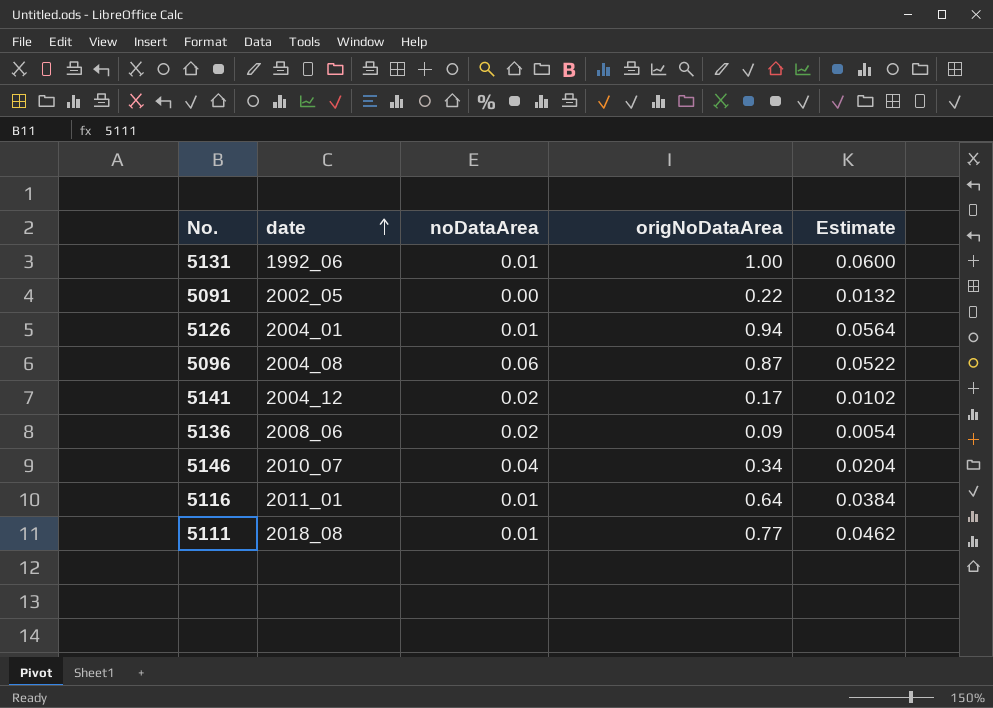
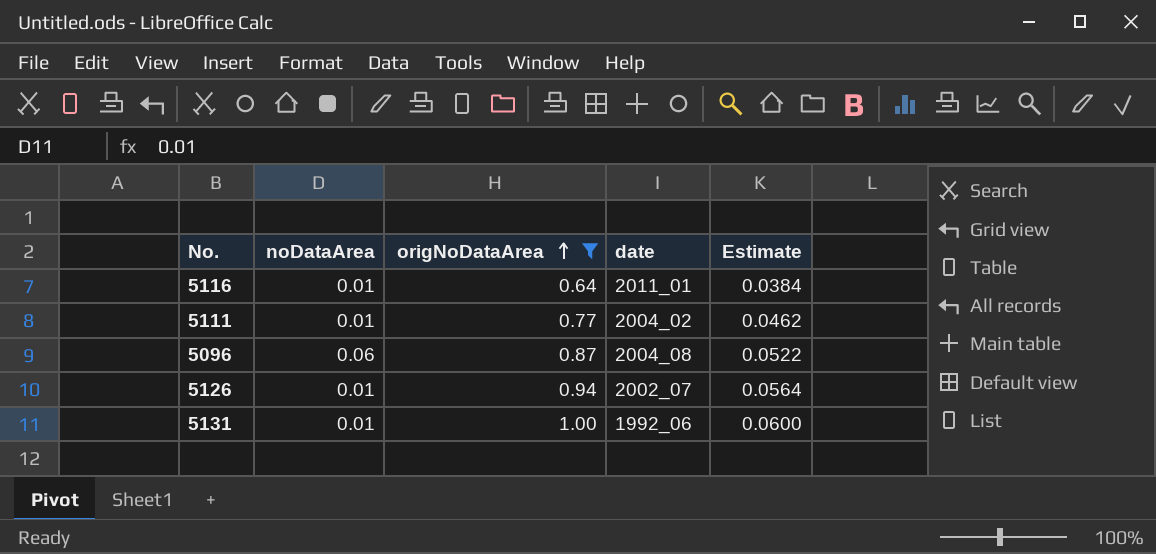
filter: none -> origNoDataArea >= 0.64
row order: date ascending -> origNoDataArea ascending
column date | position: 2 -> 4
5111 | date: 2018_08 -> 2004_02
5126 | date: 2004_01 -> 2002_07

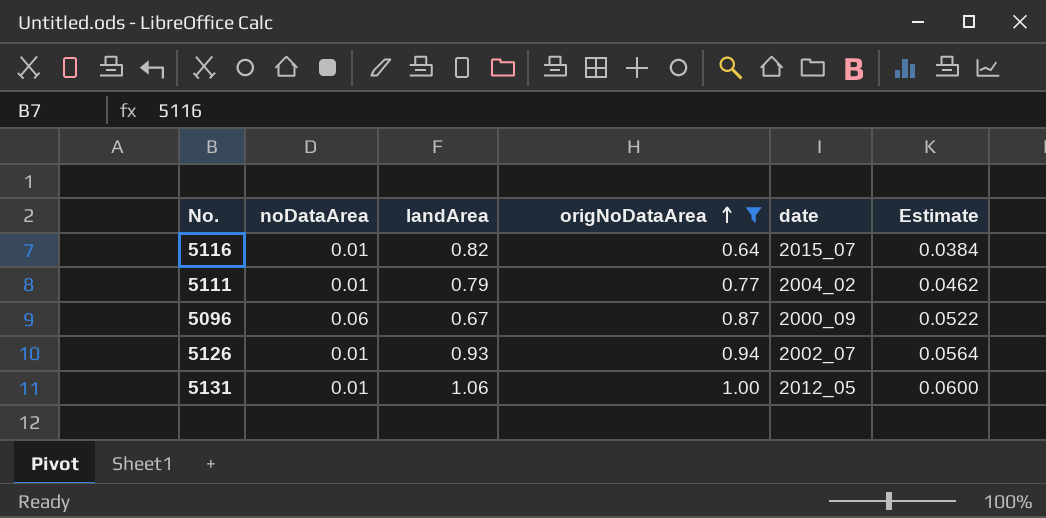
column landArea | position: none -> 3
5116 | date: 2011_01 -> 2015_07
5096 | date: 2004_08 -> 2000_09
5131 | date: 1992_06 -> 2012_05

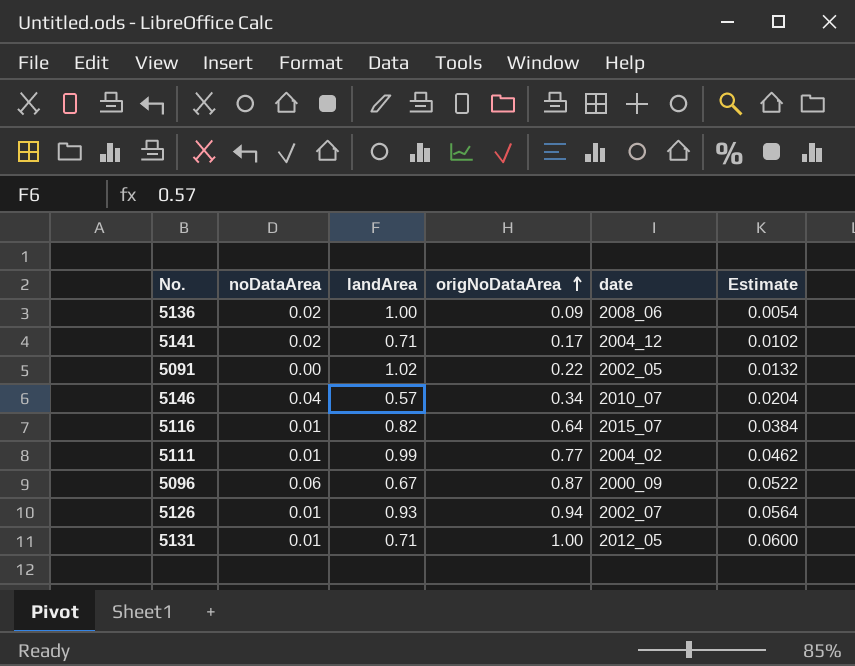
filter: origNoDataArea >= 0.64 -> none
5111 | landArea: 0.79 -> 0.99
5131 | landArea: 1.06 -> 0.71

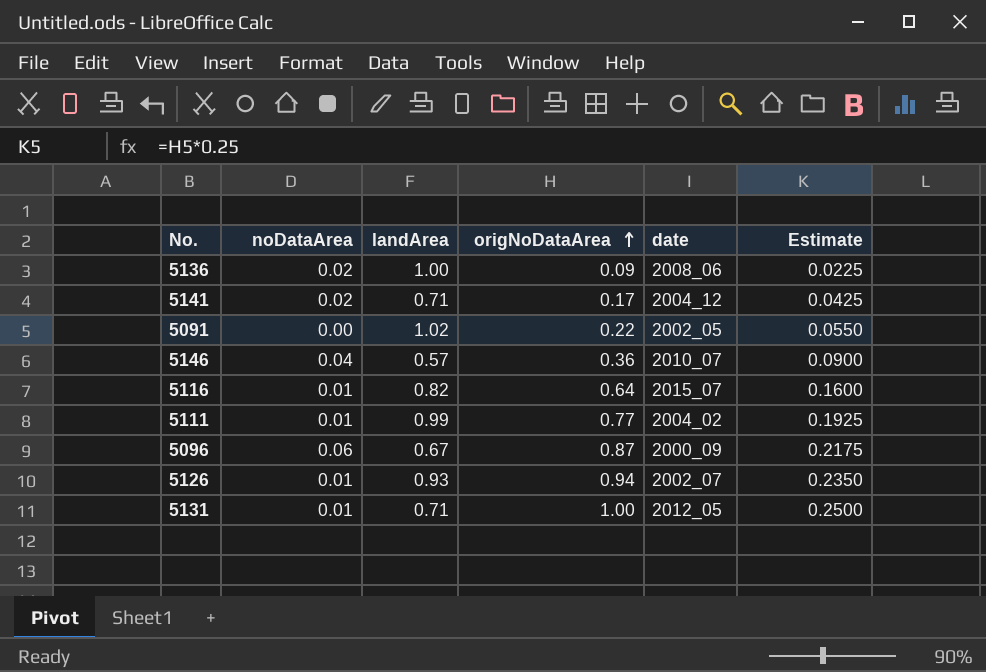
column Estimate | formula: [origNoDataArea] * 0.06 -> [origNoDataArea] * 0.25
5146 | origNoDataArea: 0.34 -> 0.36

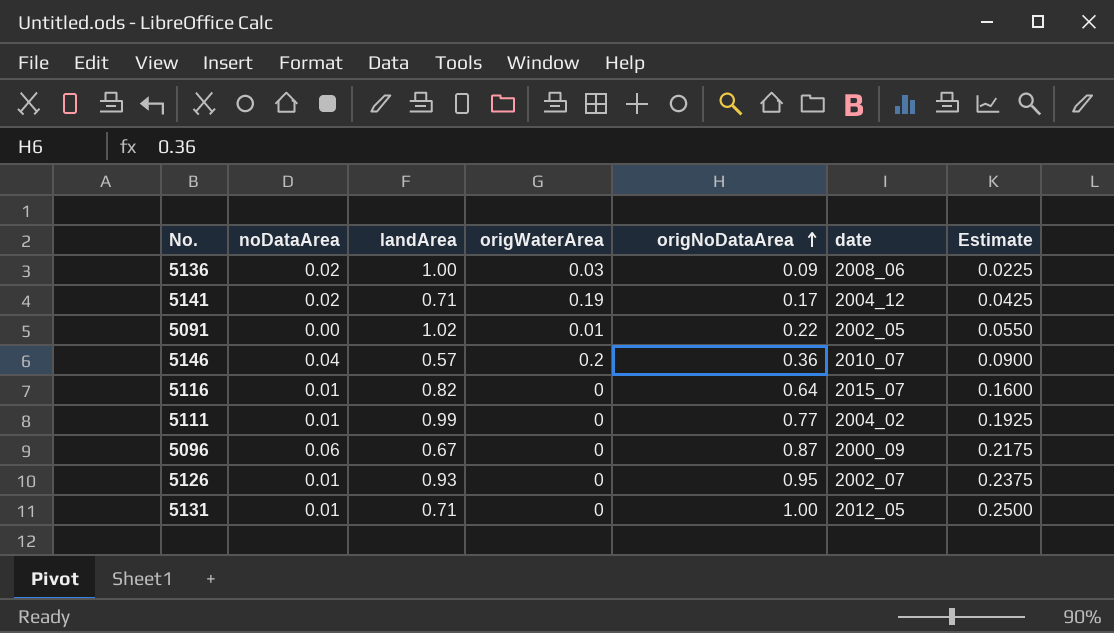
column origWaterArea | position: none -> 4
5126 | origNoDataArea: 0.94 -> 0.95
5126 | Estimate: 0.2350 -> 0.2375

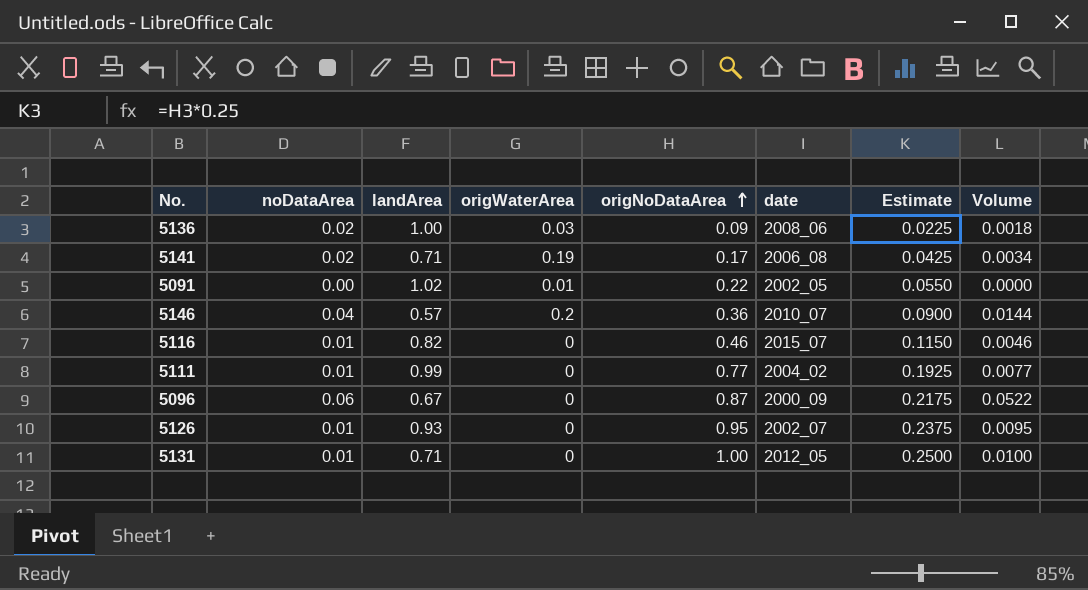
column Volume | formula: none -> [noDataArea] * [origNoDataArea]
5141 | date: 2004_12 -> 2006_08
5116 | origNoDataArea: 0.64 -> 0.46
5116 | Estimate: 0.1600 -> 0.1150

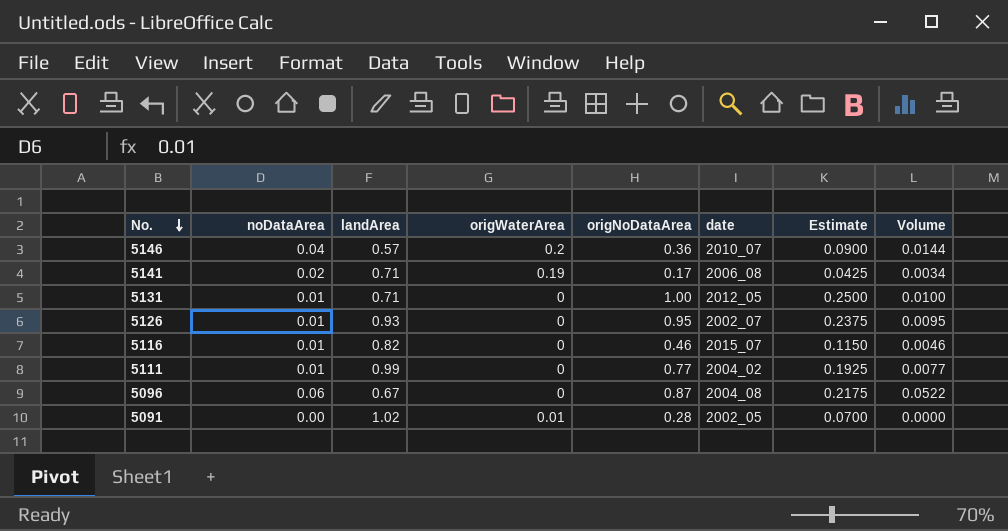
row order: origNoDataArea ascending -> No. descending
row 5136: 0.02 | 1.00 | 0.03 | 0.09 | 2008_06 | 0.0225 | 0.0018 -> none
5096 | date: 2000_09 -> 2004_08
5091 | origNoDataArea: 0.22 -> 0.28
5091 | Estimate: 0.0550 -> 0.0700

